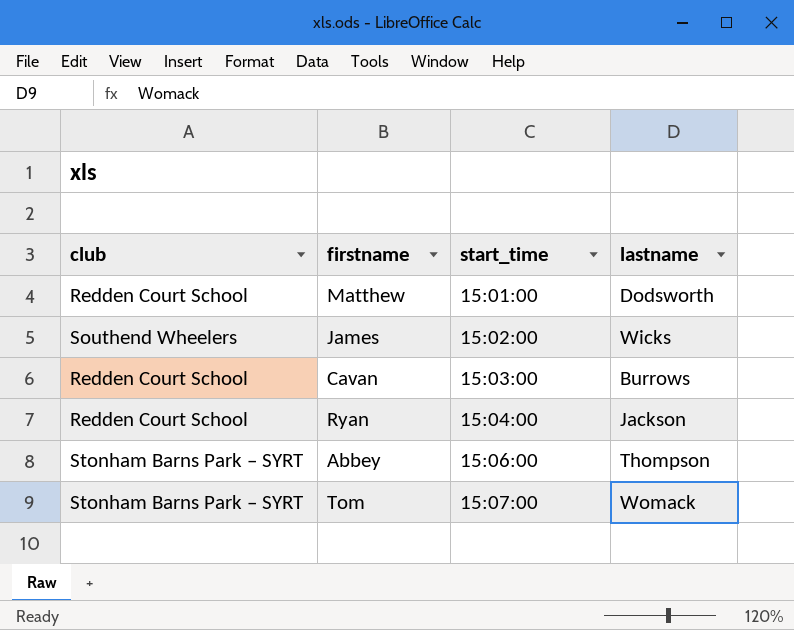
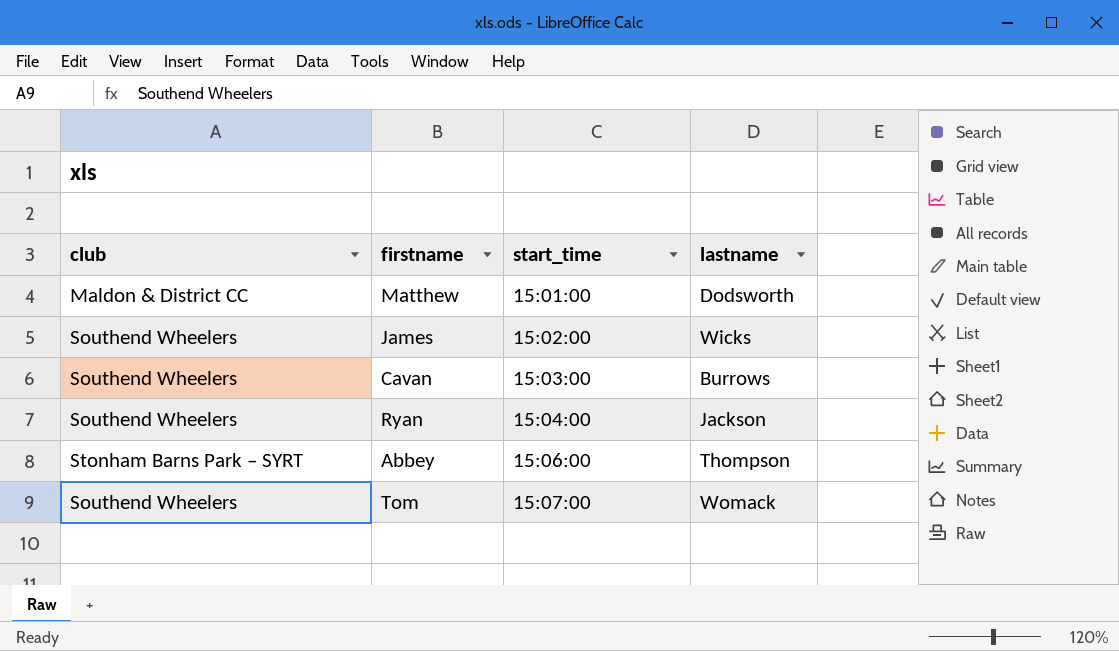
Matthew | club: Redden Court School -> Maldon & District CC
Cavan | club: Redden Court School -> Southend Wheelers
Ryan | club: Redden Court School -> Southend Wheelers
Tom | club: Stonham Barns Park – SYRT -> Southend Wheelers

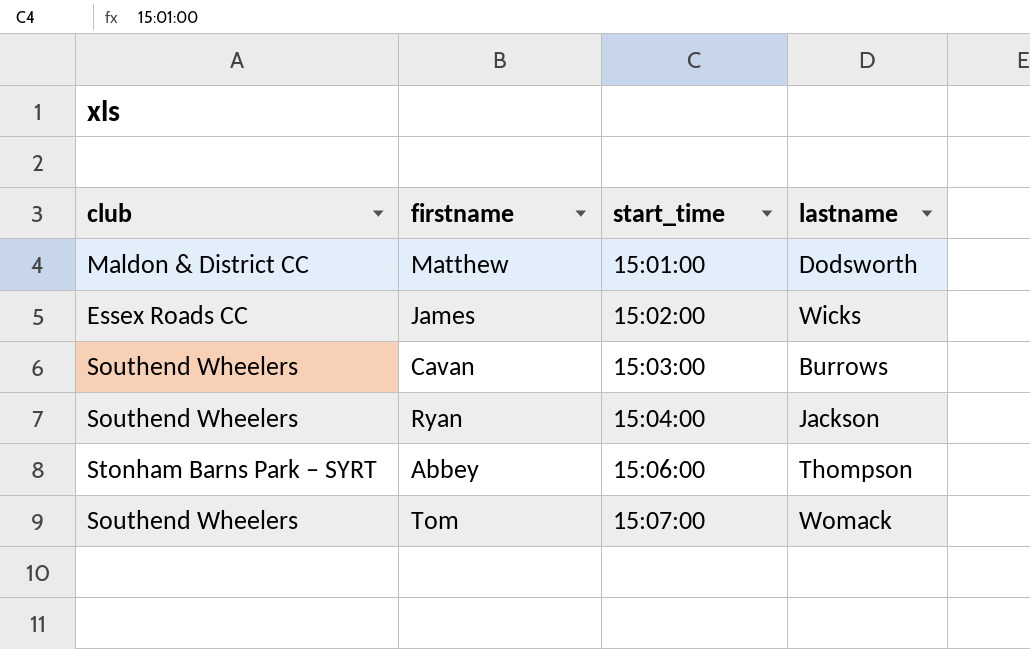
James | club: Southend Wheelers -> Essex Roads CC

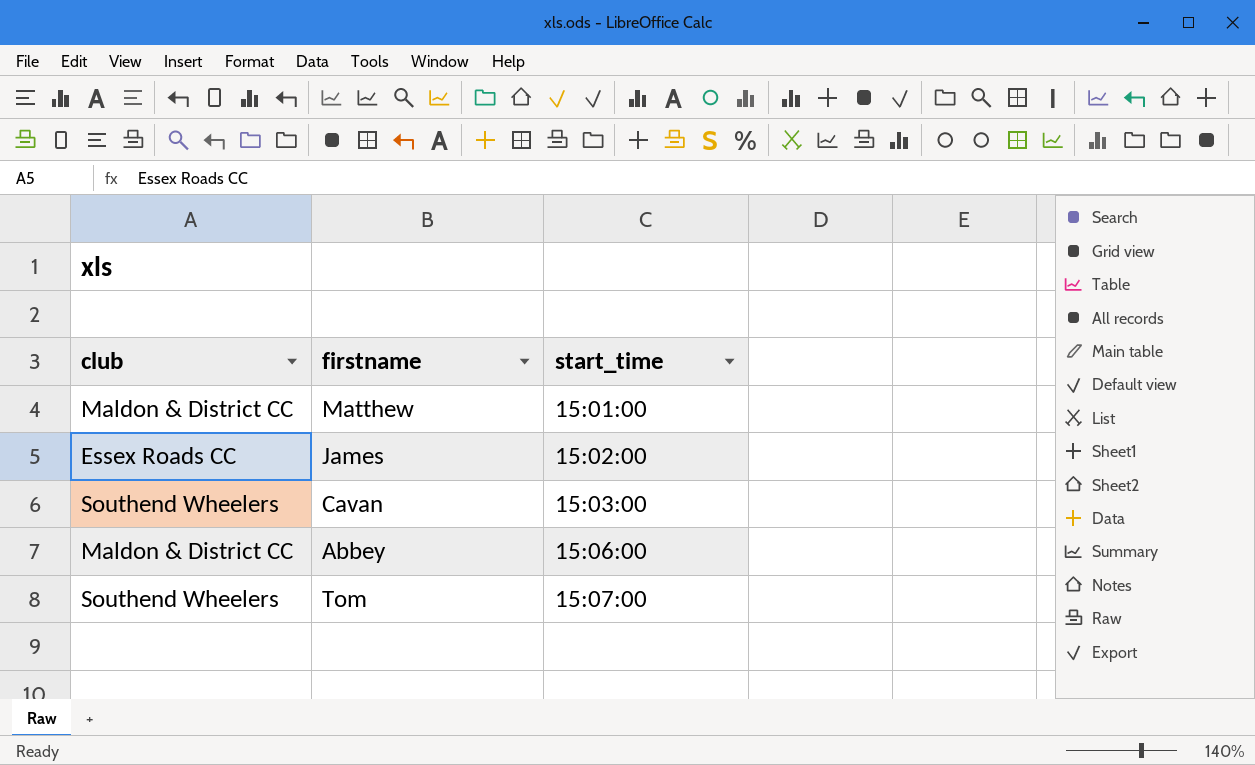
column lastname | position: 4 -> none
row Ryan: Southend Wheelers | 15:04:00 | Jackson -> none
Abbey | club: Stonham Barns Park – SYRT -> Maldon & District CC

